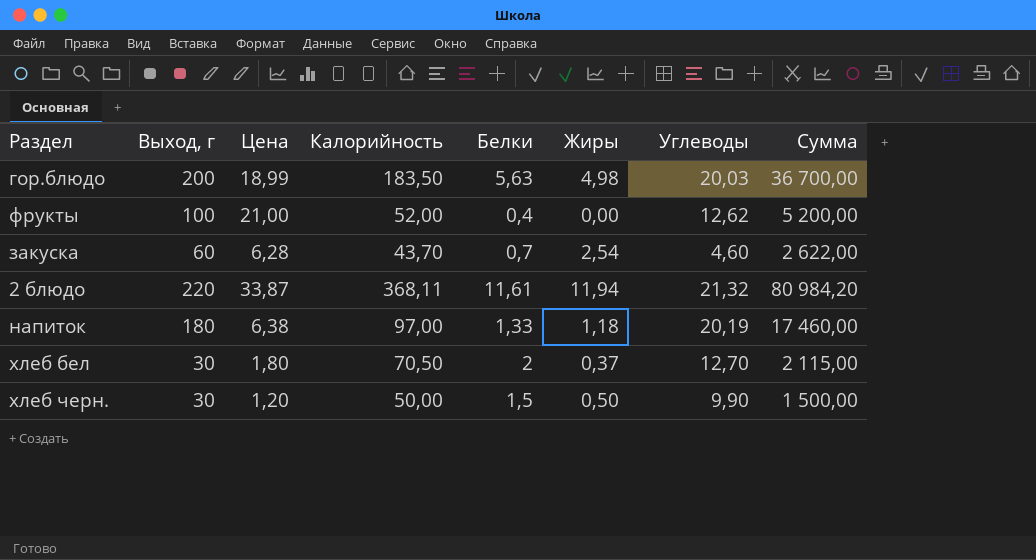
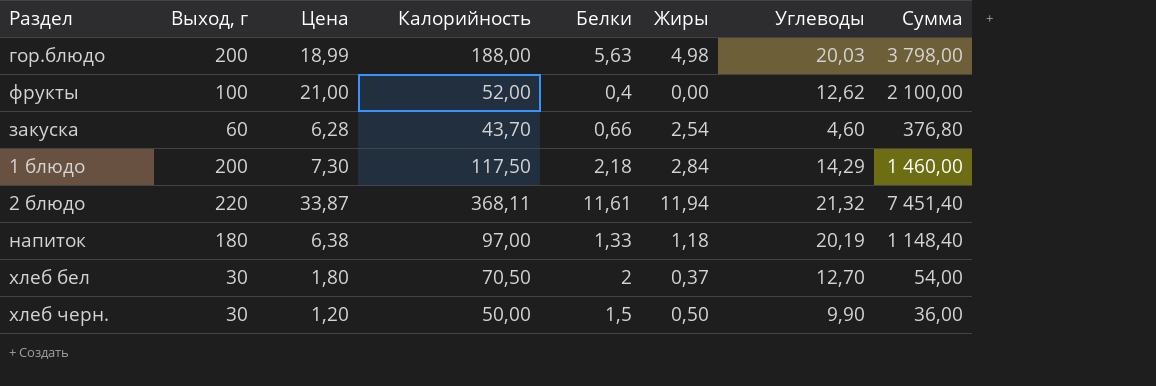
column Сумма | formula: [Выход, г] * [Калорийность] -> [Выход, г] * [Цена]
гор.блюдо | Калорийность: 183,50 -> 188,00
закуска | Белки: 0,7 -> 0,66
row 1 блюдо: none -> 200 | 7,30 | 117,50 | 2,18 | 2,84 | 14,29 | 1 460,00

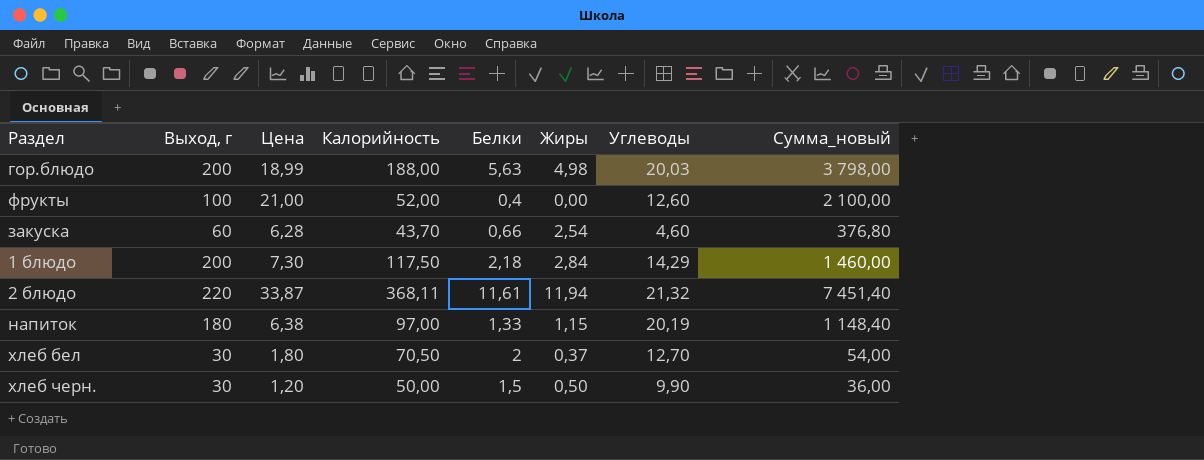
column name: Сумма -> Сумма_новый
фрукты | Углеводы: 12,62 -> 12,60
напиток | Жиры: 1,18 -> 1,15

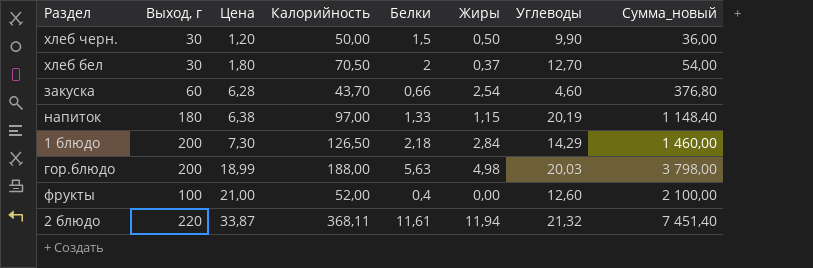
row order: none -> Цена ascending
1 блюдо | Калорийность: 117,50 -> 126,50

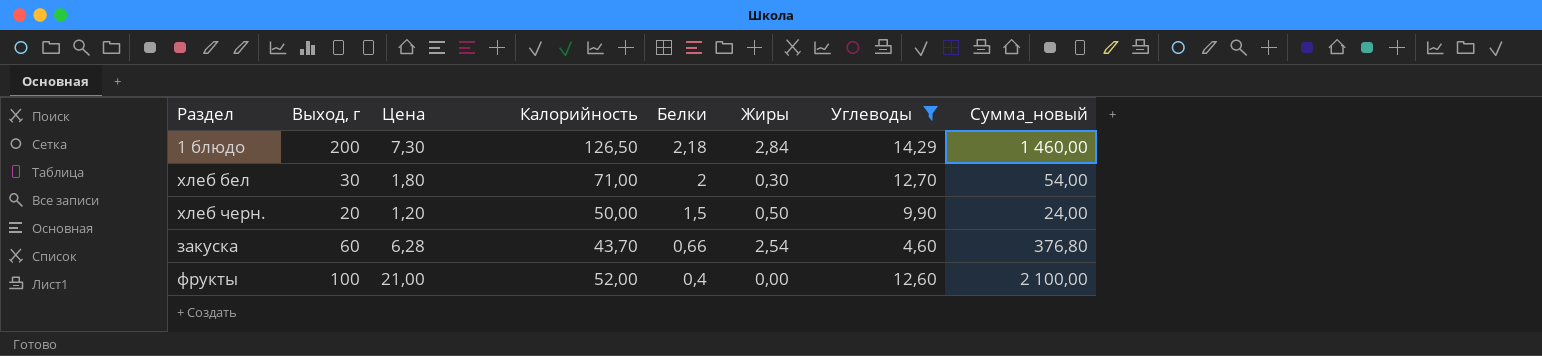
filter: none -> Углеводы <= 14,29
row order: Цена ascending -> Белки descending
хлеб бел | Калорийность: 70,50 -> 71,00
хлеб бел | Жиры: 0,37 -> 0,30
хлеб черн. | Выход, г: 30 -> 20
хлеб черн. | Сумма_новый: 36,00 -> 24,00

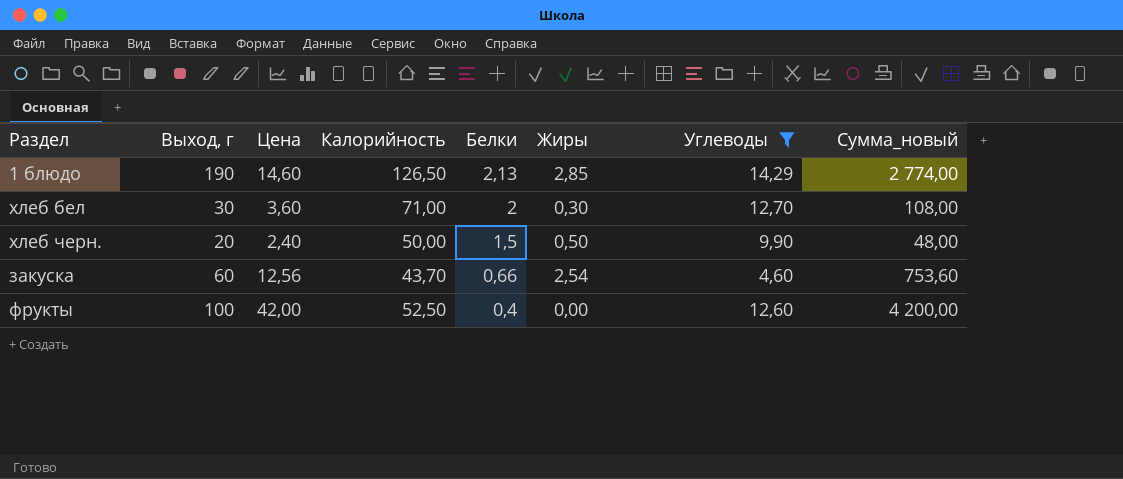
1 блюдо | Выход, г: 200 -> 190
1 блюдо | Цена: 7,30 -> 14,60
1 блюдо | Белки: 2,18 -> 2,13
1 блюдо | Жиры: 2,84 -> 2,85
1 блюдо | Сумма_новый: 1 460,00 -> 2 774,00
хлеб бел | Цена: 1,80 -> 3,60
хлеб бел | Сумма_новый: 54,00 -> 108,00
хлеб черн. | Цена: 1,20 -> 2,40
хлеб черн. | Сумма_новый: 24,00 -> 48,00
закуска | Цена: 6,28 -> 12,56
закуска | Сумма_новый: 376,80 -> 753,60
фрукты | Цена: 21,00 -> 42,00
фрукты | Калорийность: 52,00 -> 52,50
фрукты | Сумма_новый: 2 100,00 -> 4 200,00

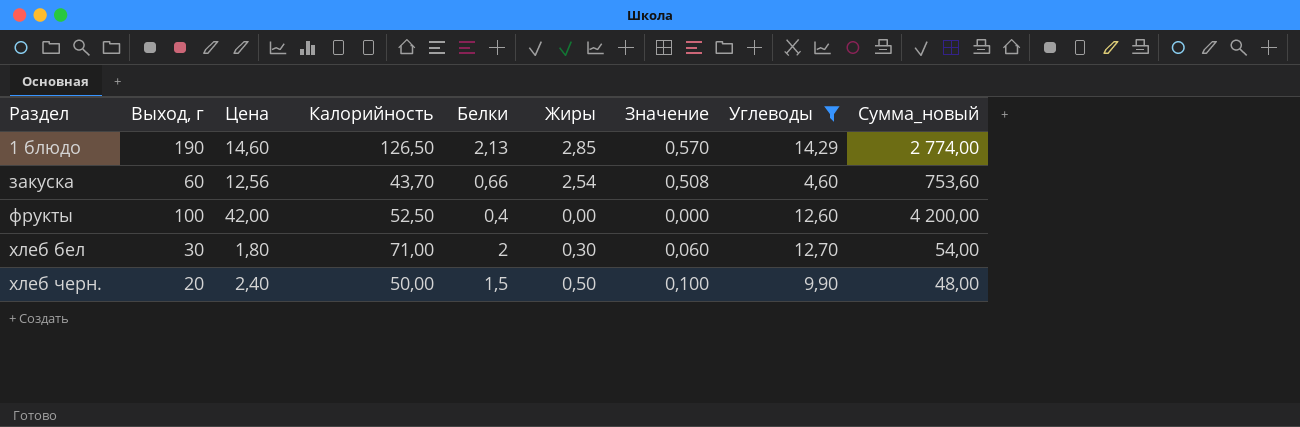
row order: Белки descending -> Раздел ascending
column Значение | formula: none -> [Жиры] * 0,2
хлеб бел | Цена: 3,60 -> 1,80
хлеб бел | Сумма_новый: 108,00 -> 54,00

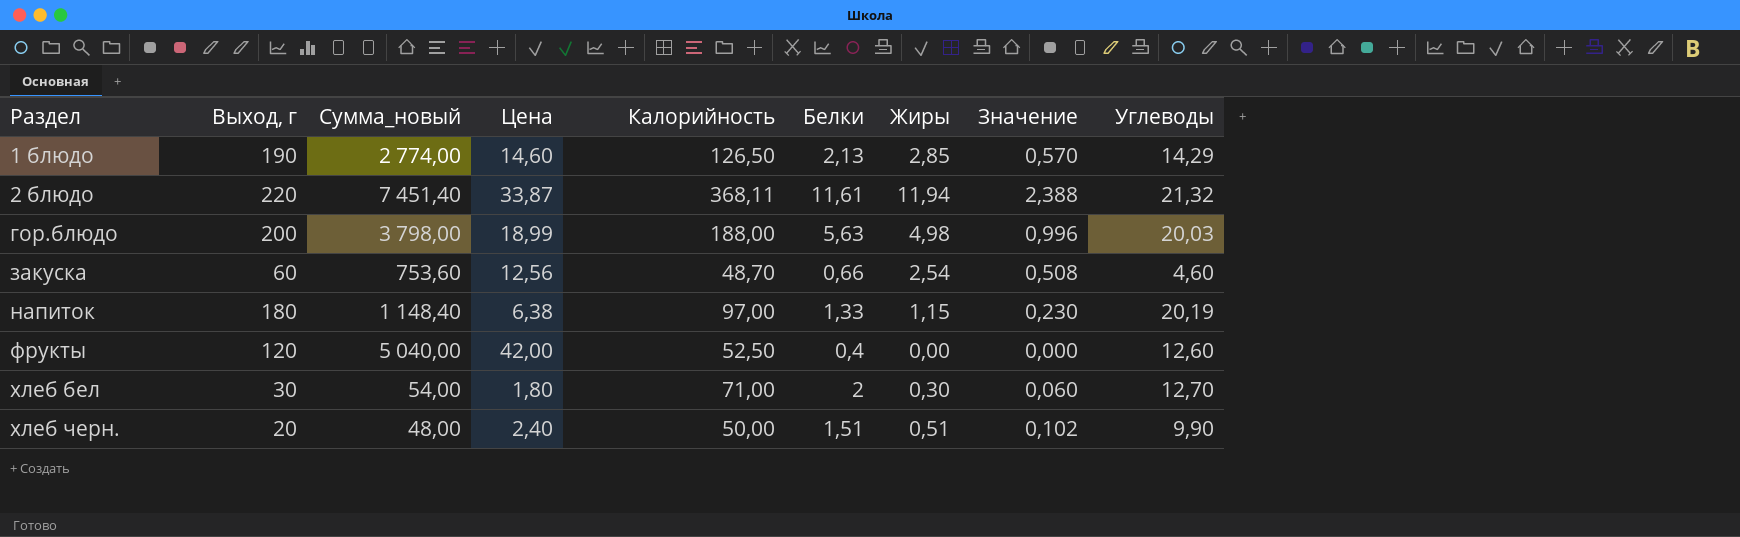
filter: Углеводы <= 14,29 -> none
column Сумма_новый | position: 9 -> 3
закуска | Калорийность: 43,70 -> 48,70
фрукты | Выход, г: 100 -> 120
фрукты | Сумма_новый: 4 200,00 -> 5 040,00
хлеб черн. | Белки: 1,5 -> 1,51
хлеб черн. | Жиры: 0,50 -> 0,51
хлеб черн. | Значение: 0,100 -> 0,102

